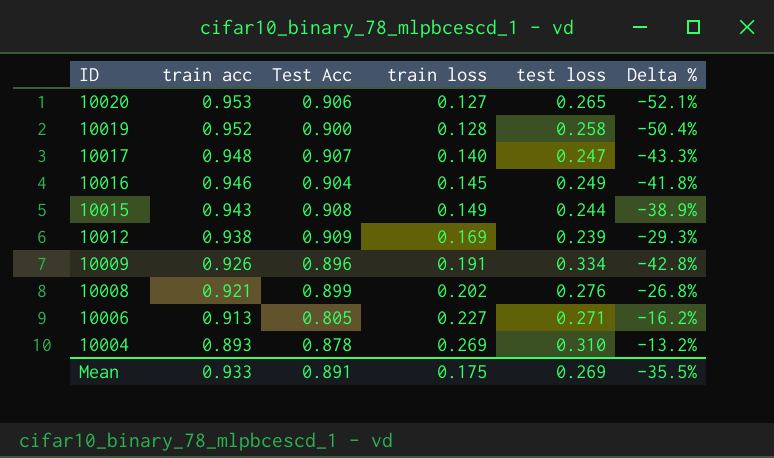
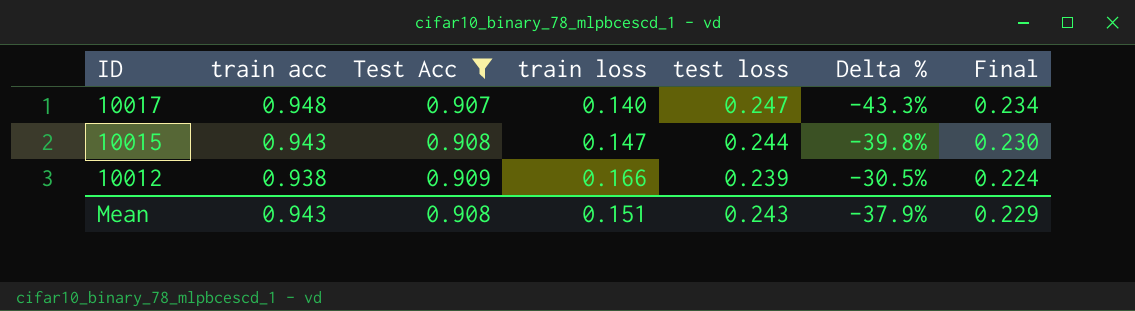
filter: none -> Test Acc >= 0.907
column Final | formula: none -> [train acc] * [test loss]
10015 | train loss: 0.149 -> 0.147
10015 | Delta %: -38.9% -> -39.8%
10012 | train loss: 0.169 -> 0.166
10012 | Delta %: -29.3% -> -30.5%
Mean | train acc: 0.933 -> 0.943
Mean | Test Acc: 0.891 -> 0.908
Mean | train loss: 0.175 -> 0.151
Mean | test loss: 0.269 -> 0.243
Mean | Delta %: -35.5% -> -37.9%

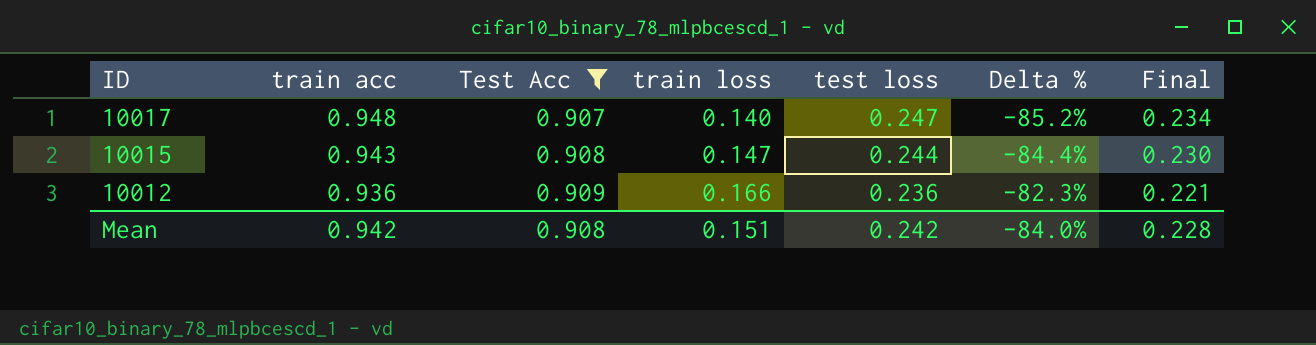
column Delta % | formula: ([train loss] - [test loss]) / [test loss] -> ([train loss] - [train acc]) / [train acc]
10012 | train acc: 0.938 -> 0.936
10012 | test loss: 0.239 -> 0.236
10012 | Final: 0.224 -> 0.221
Mean | train acc: 0.943 -> 0.942
Mean | test loss: 0.243 -> 0.242
Mean | Delta %: -37.9% -> -84.0%
Mean | Final: 0.229 -> 0.228

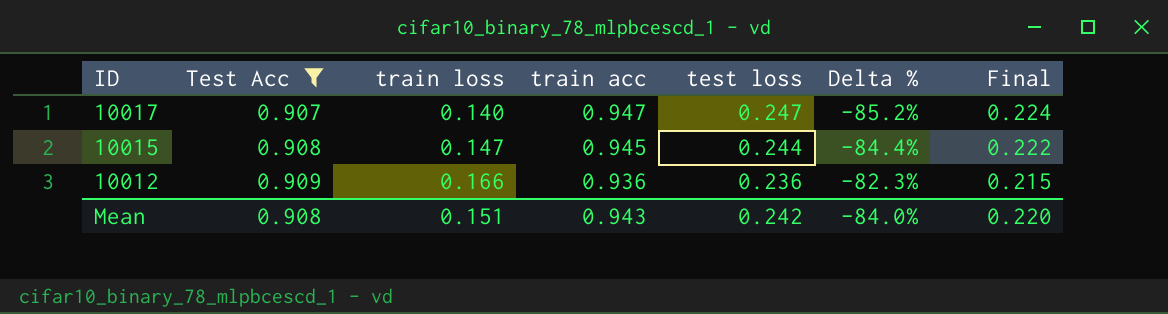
column train acc | position: 2 -> 4
column Final | formula: [train acc] * [test loss] -> [Test Acc] * [test loss]
10017 | train acc: 0.948 -> 0.947
10015 | train acc: 0.943 -> 0.945
Mean | train acc: 0.942 -> 0.943
Mean | Final: 0.228 -> 0.220

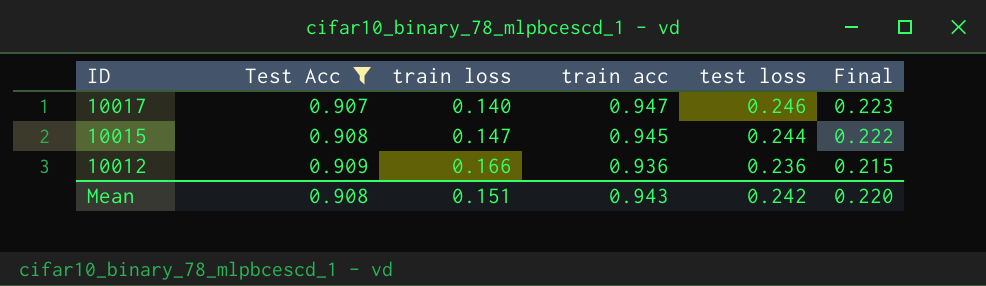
column Delta % | formula: ([train loss] - [train acc]) / [train acc] -> none
10017 | test loss: 0.247 -> 0.246
10017 | Final: 0.224 -> 0.223

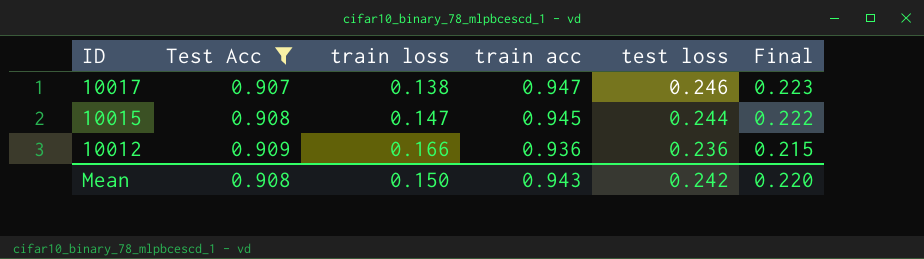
10017 | train loss: 0.140 -> 0.138
Mean | train loss: 0.151 -> 0.150

